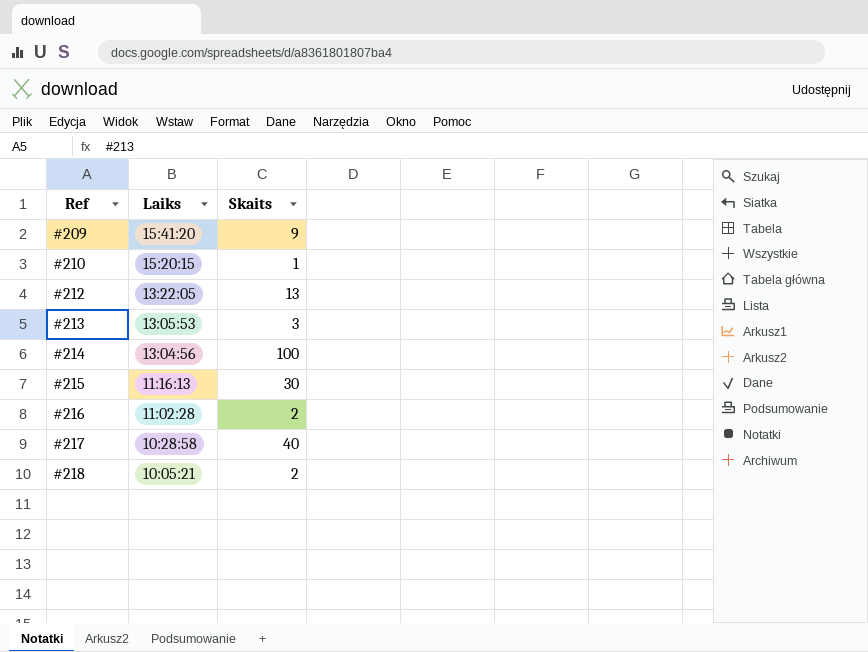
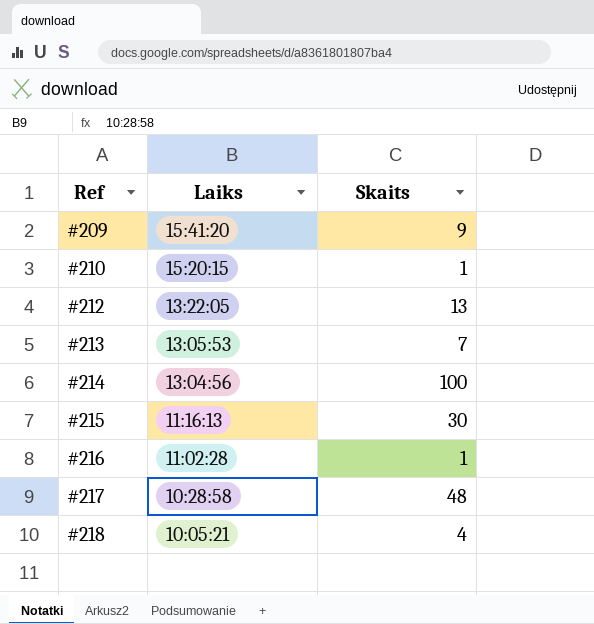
#213 | Skaits: 3 -> 7
#216 | Skaits: 2 -> 1
#217 | Skaits: 40 -> 48
#218 | Skaits: 2 -> 4

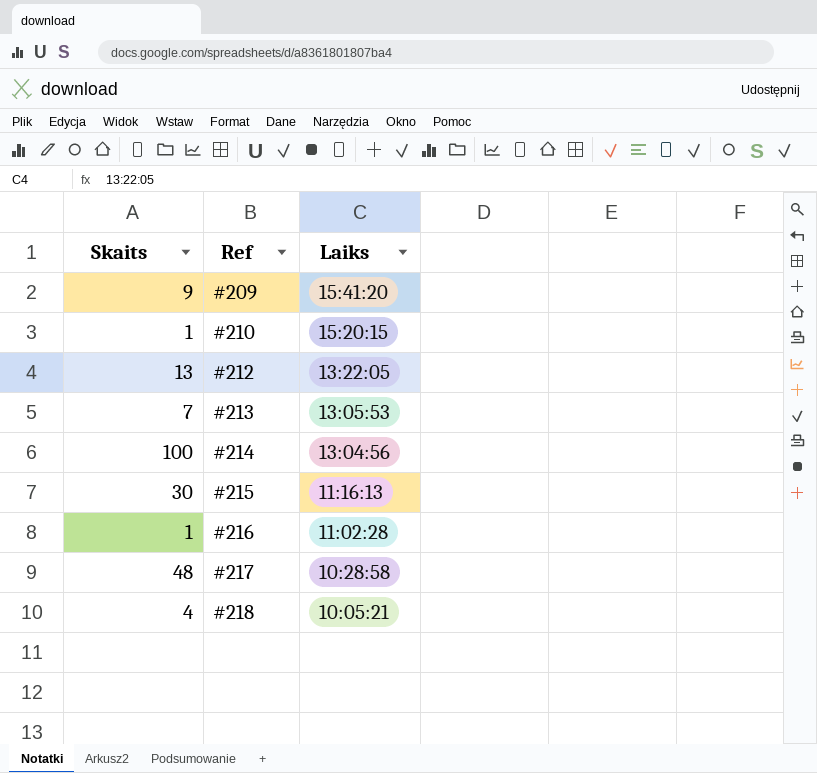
column Skaits | position: 3 -> 1

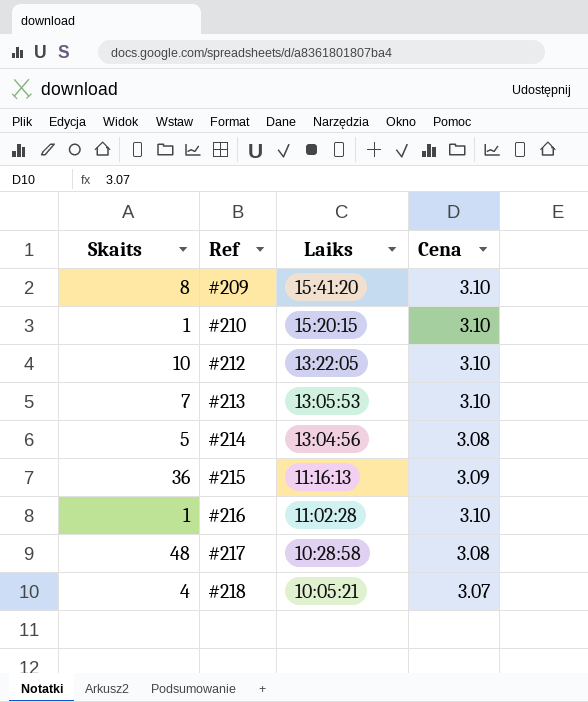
column Cena | position: none -> 4
#209 | Skaits: 9 -> 8
#212 | Skaits: 13 -> 10
#214 | Skaits: 100 -> 5
#215 | Skaits: 30 -> 36

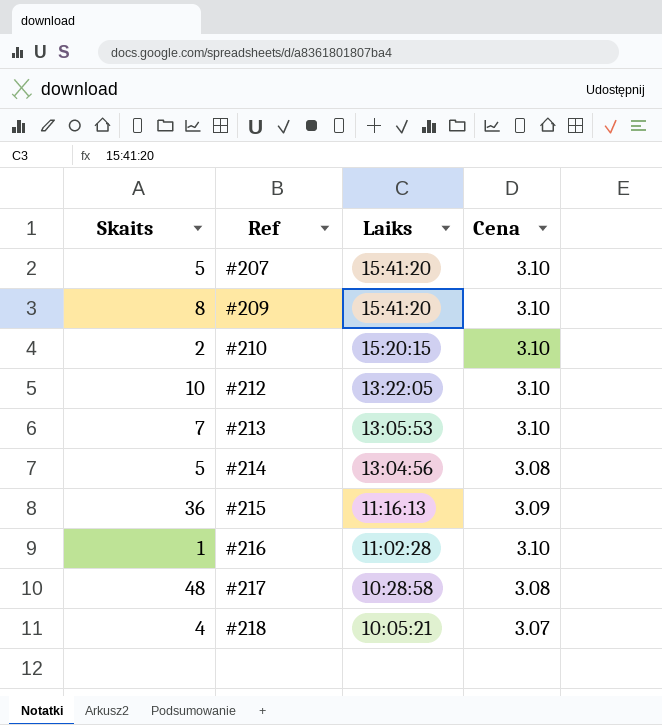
row #207: none -> 5 | 15:41:20 | 3.10
#210 | Skaits: 1 -> 2

